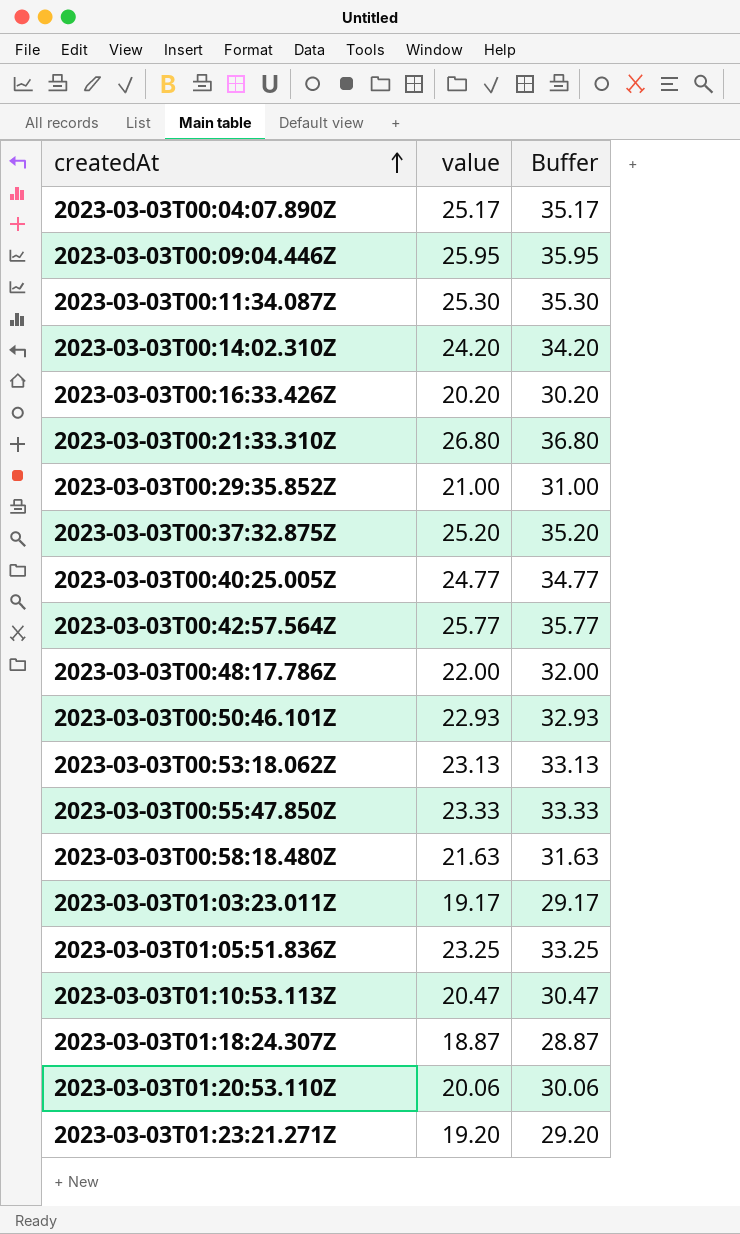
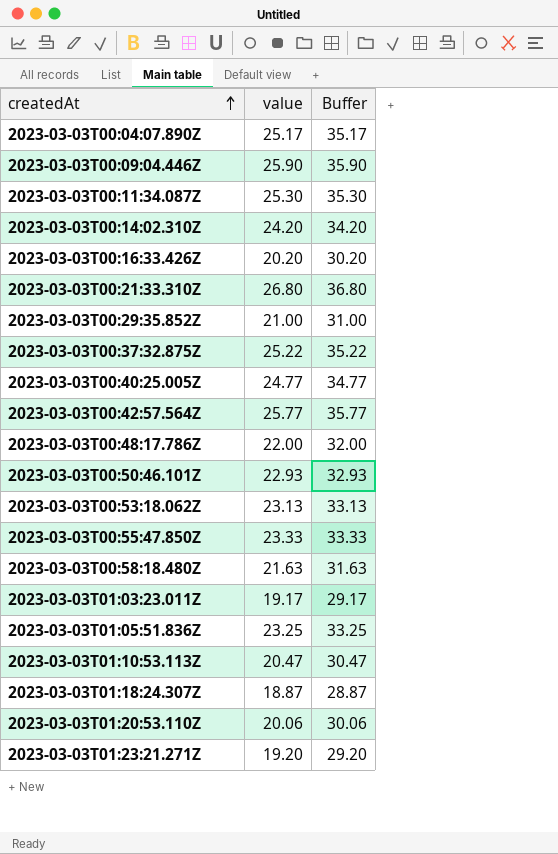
2023-03-03T00:09:04.446Z | value: 25.95 -> 25.90
2023-03-03T00:09:04.446Z | Buffer: 35.95 -> 35.90
2023-03-03T00:37:32.875Z | value: 25.20 -> 25.22
2023-03-03T00:37:32.875Z | Buffer: 35.20 -> 35.22

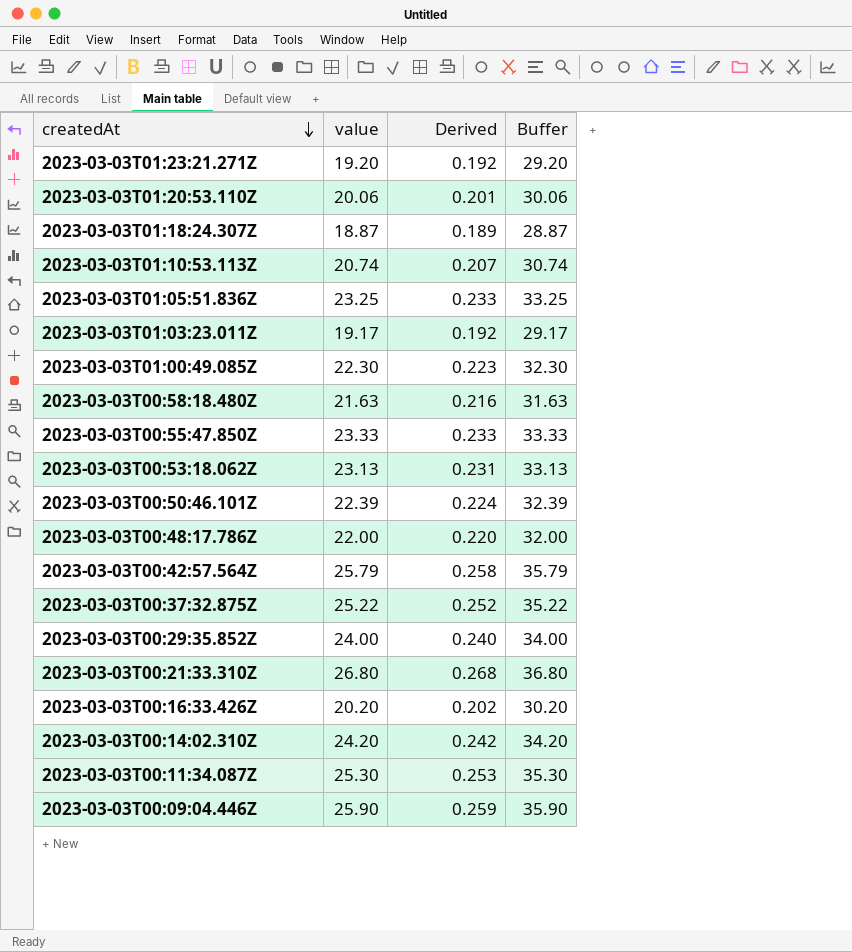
row order: createdAt ascending -> createdAt descending
column Derived | formula: none -> [value] * 0.01
row 2023-03-03T00:04:07.890Z: 25.17 | 35.17 -> none
row 2023-03-03T00:40:25.005Z: 24.77 | 34.77 -> none
2023-03-03T01:10:53.113Z | value: 20.47 -> 20.74
2023-03-03T01:10:53.113Z | Buffer: 30.47 -> 30.74
row 2023-03-03T01:00:49.085Z: none -> 22.30 | 0.223 | 32.30
2023-03-03T00:50:46.101Z | value: 22.93 -> 22.39
2023-03-03T00:50:46.101Z | Buffer: 32.93 -> 32.39
2023-03-03T00:42:57.564Z | value: 25.77 -> 25.79
2023-03-03T00:42:57.564Z | Buffer: 35.77 -> 35.79
2023-03-03T00:29:35.852Z | value: 21.00 -> 24.00
2023-03-03T00:29:35.852Z | Buffer: 31.00 -> 34.00

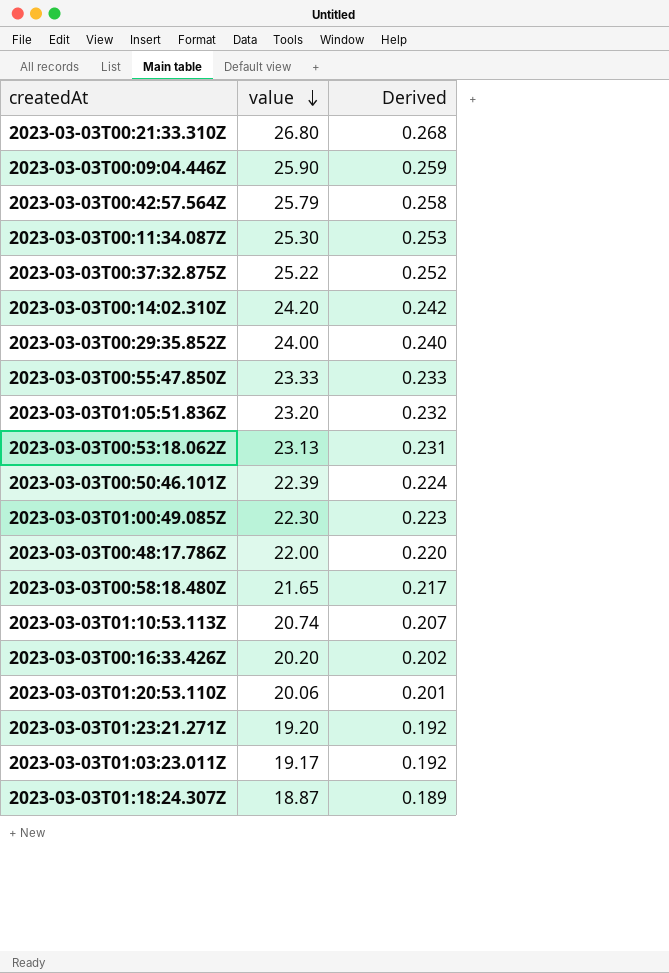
row order: createdAt descending -> value descending
column Buffer | formula: [value] + 10 -> none
2023-03-03T01:05:51.836Z | value: 23.25 -> 23.20
2023-03-03T01:05:51.836Z | Derived: 0.233 -> 0.232
2023-03-03T00:58:18.480Z | value: 21.63 -> 21.65
2023-03-03T00:58:18.480Z | Derived: 0.216 -> 0.217

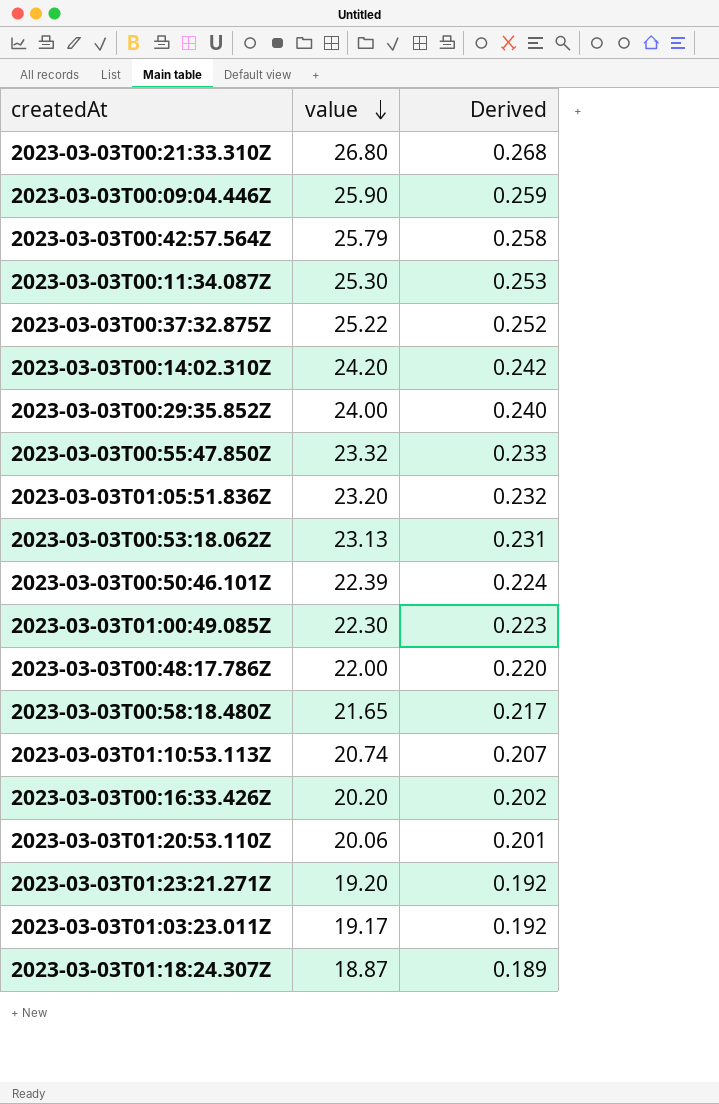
2023-03-03T00:55:47.850Z | value: 23.33 -> 23.32

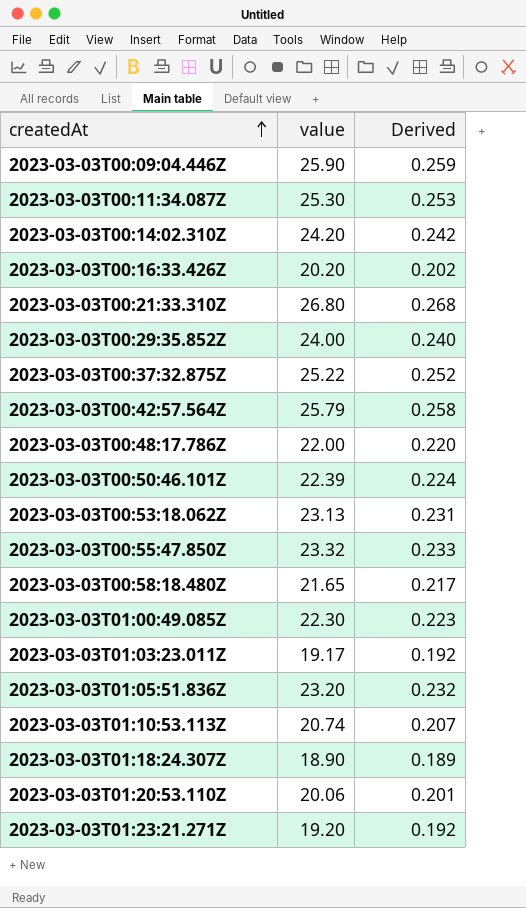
row order: value descending -> createdAt ascending
2023-03-03T01:18:24.307Z | value: 18.87 -> 18.90

